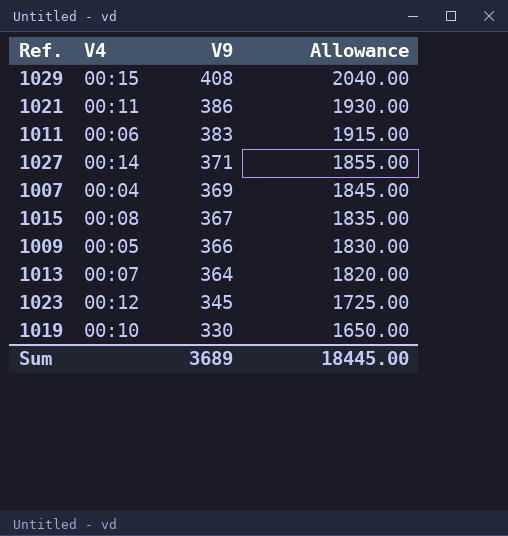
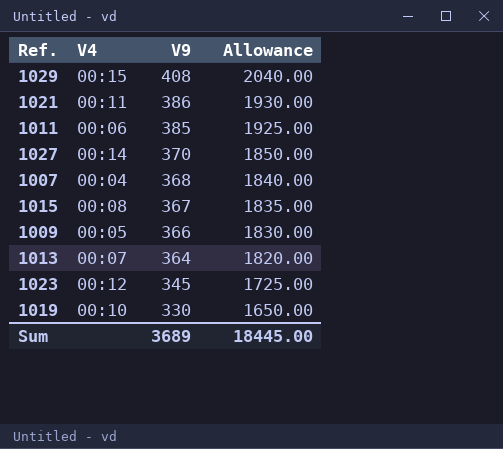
1011 | V9: 383 -> 385
1011 | Allowance: 1915.00 -> 1925.00
1027 | V9: 371 -> 370
1027 | Allowance: 1855.00 -> 1850.00
1007 | V9: 369 -> 368
1007 | Allowance: 1845.00 -> 1840.00

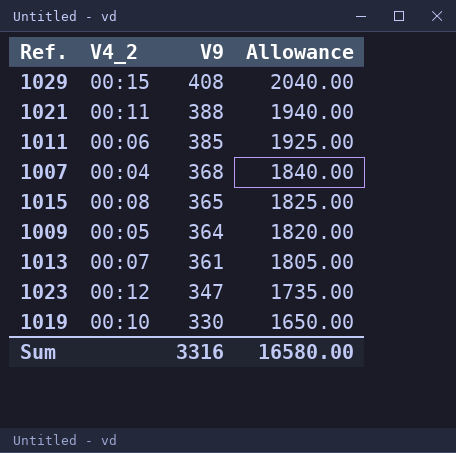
column name: V4 -> V4_2
row 1027: 00:14 | 370 | 1850.00 -> none
1021 | V9: 386 -> 388
1021 | Allowance: 1930.00 -> 1940.00
1015 | V9: 367 -> 365
1015 | Allowance: 1835.00 -> 1825.00
1009 | V9: 366 -> 364
1009 | Allowance: 1830.00 -> 1820.00
1013 | V9: 364 -> 361
1013 | Allowance: 1820.00 -> 1805.00
1023 | V9: 345 -> 347
1023 | Allowance: 1725.00 -> 1735.00
Sum | V9: 3689 -> 3316
Sum | Allowance: 18445.00 -> 16580.00

